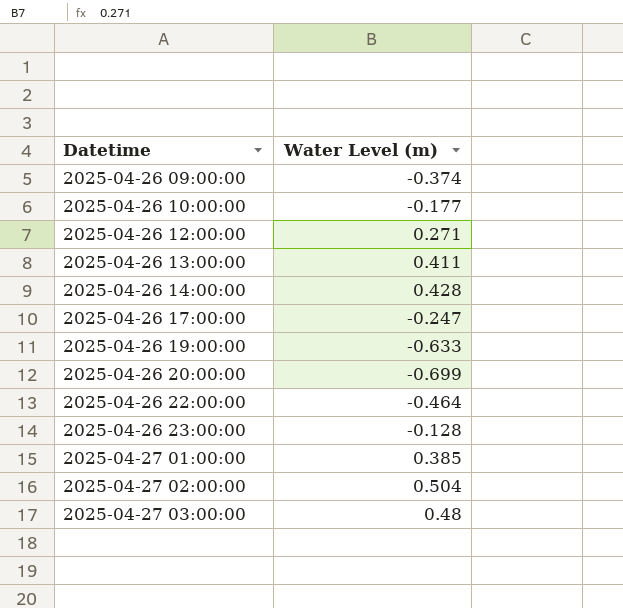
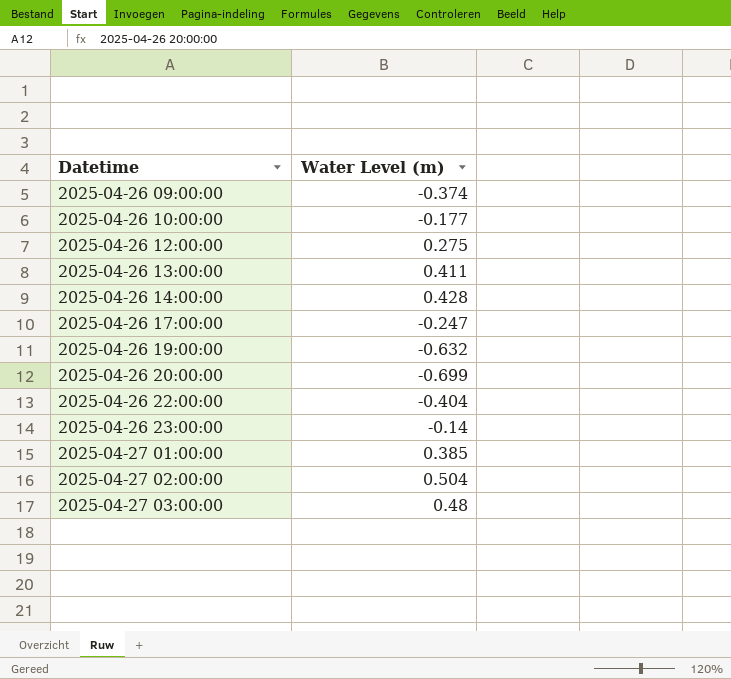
2025-04-26 12:00:00 | Water Level (m): 0.271 -> 0.275
2025-04-26 19:00:00 | Water Level (m): -0.633 -> -0.632
2025-04-26 22:00:00 | Water Level (m): -0.464 -> -0.404
2025-04-26 23:00:00 | Water Level (m): -0.128 -> -0.14

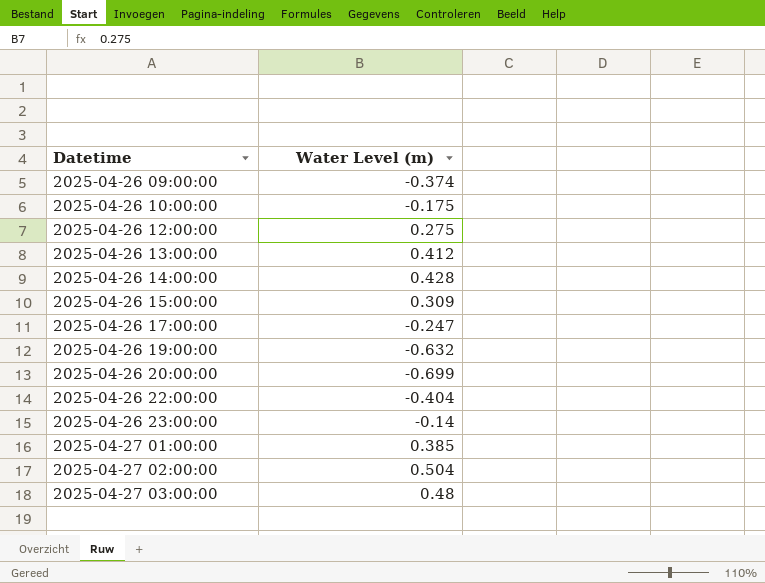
2025-04-26 10:00:00 | Water Level (m): -0.177 -> -0.175
2025-04-26 13:00:00 | Water Level (m): 0.411 -> 0.412
row 2025-04-26 15:00:00: none -> 0.309

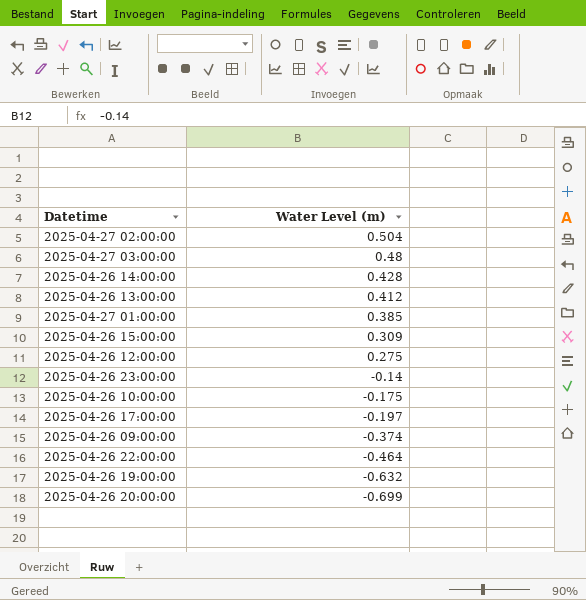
row order: Datetime ascending -> Water Level (m) descending
2025-04-26 17:00:00 | Water Level (m): -0.247 -> -0.197
2025-04-26 22:00:00 | Water Level (m): -0.404 -> -0.464

